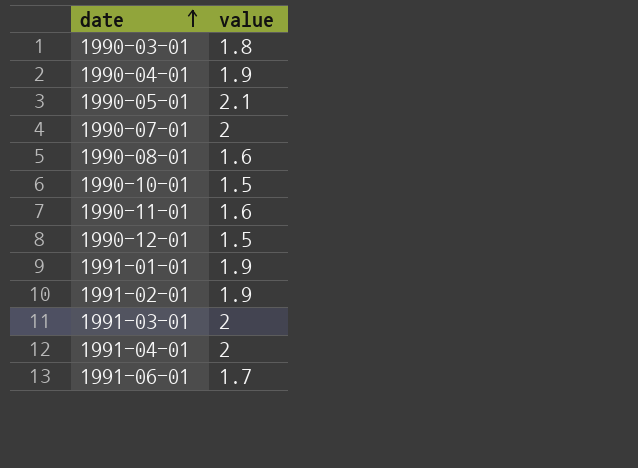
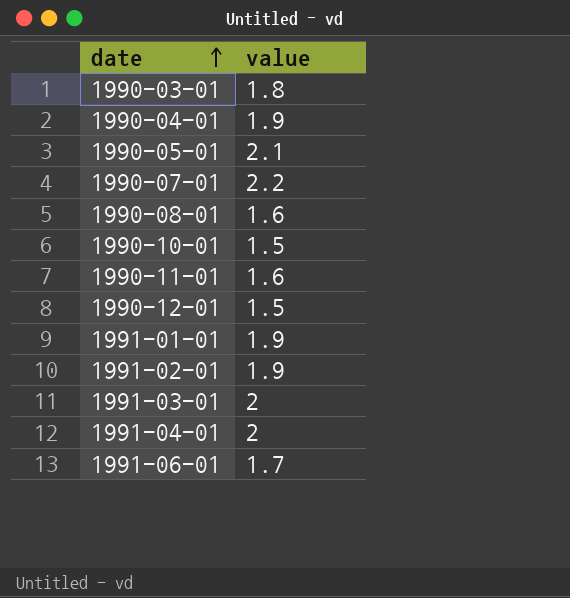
1990-07-01 | value: 2 -> 2.2

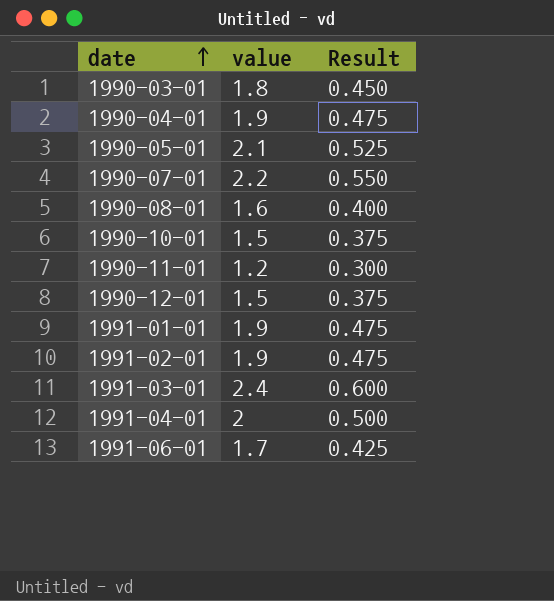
column Result | formula: none -> [value] * 0.25
1990-11-01 | value: 1.6 -> 1.2
1991-03-01 | value: 2 -> 2.4

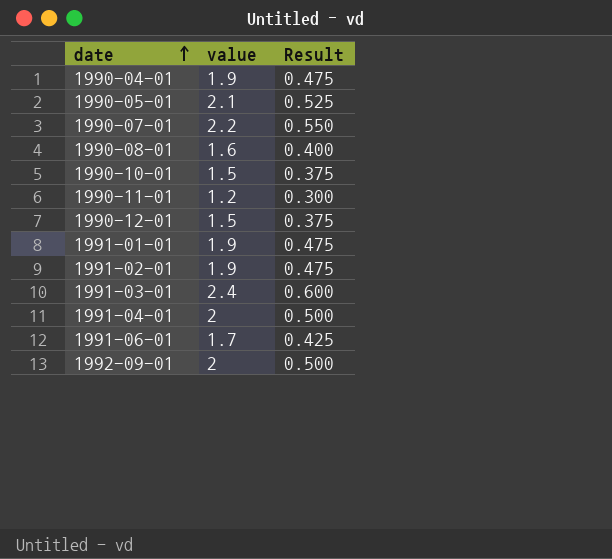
row 1990-03-01: 1.8 | 0.450 -> none
row 1992-09-01: none -> 2 | 0.500

